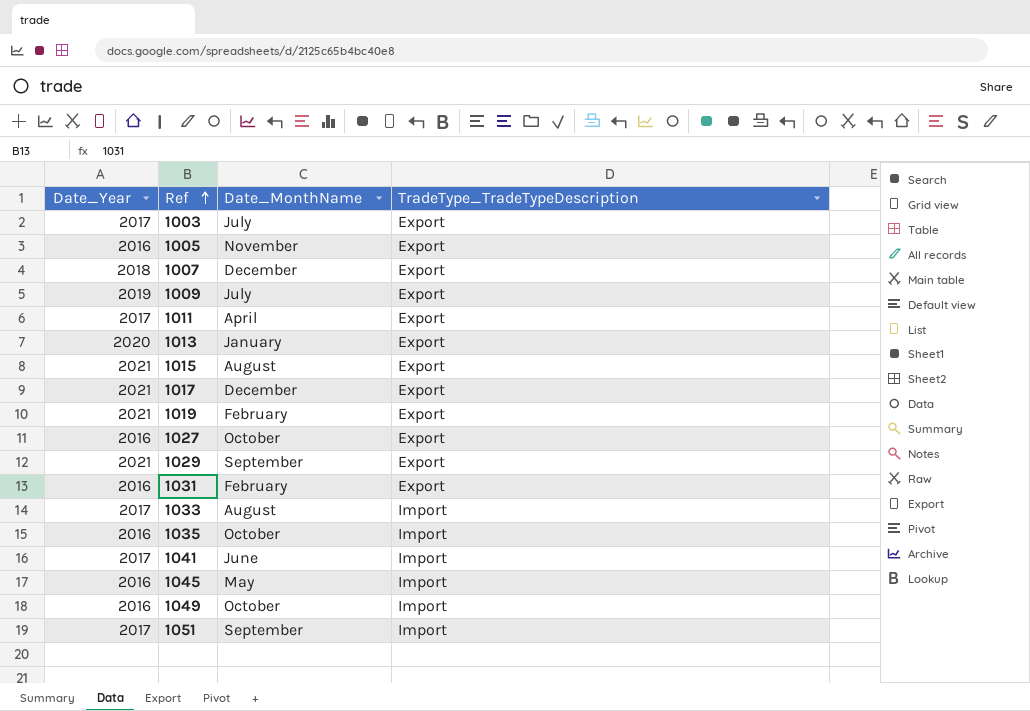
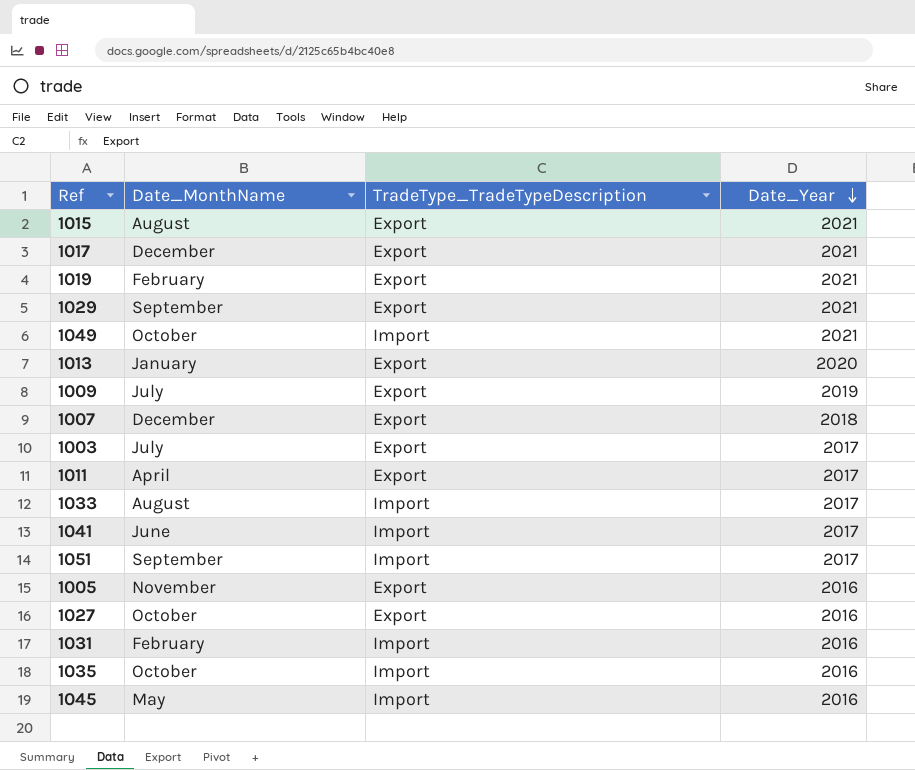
row order: Ref ascending -> Date_Year descending
column Date_Year | position: 1 -> 4
1049 | Date_Year: 2016 -> 2021
1031 | TradeType_TradeTypeDescription: Export -> Import

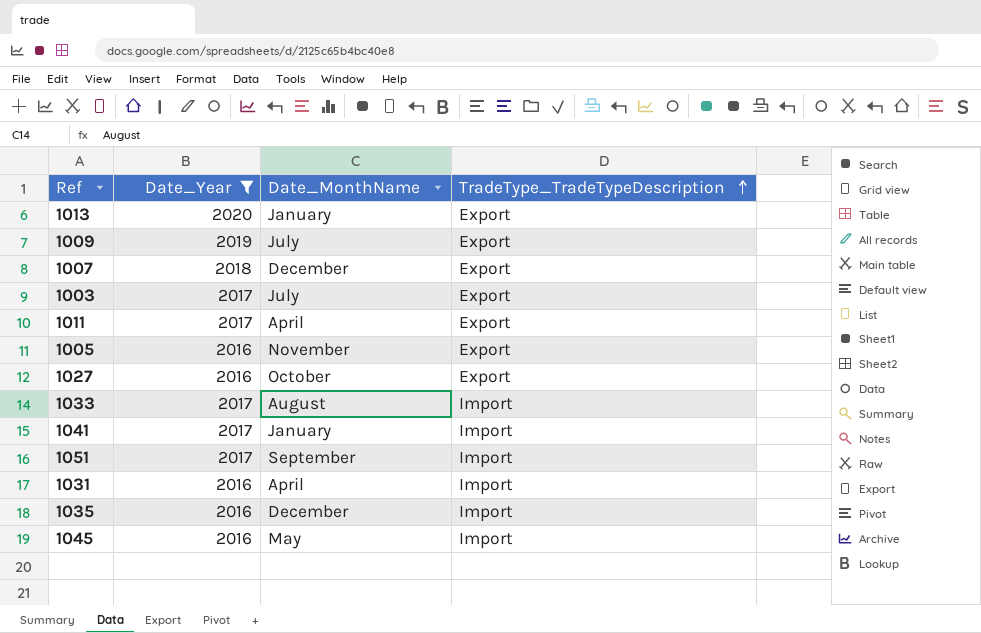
filter: none -> Date_Year != 2021
row order: Date_Year descending -> TradeType_TradeTypeDescription ascending
column Date_Year | position: 4 -> 2
1041 | Date_MonthName: June -> January
1031 | Date_MonthName: February -> April
1035 | Date_MonthName: October -> December

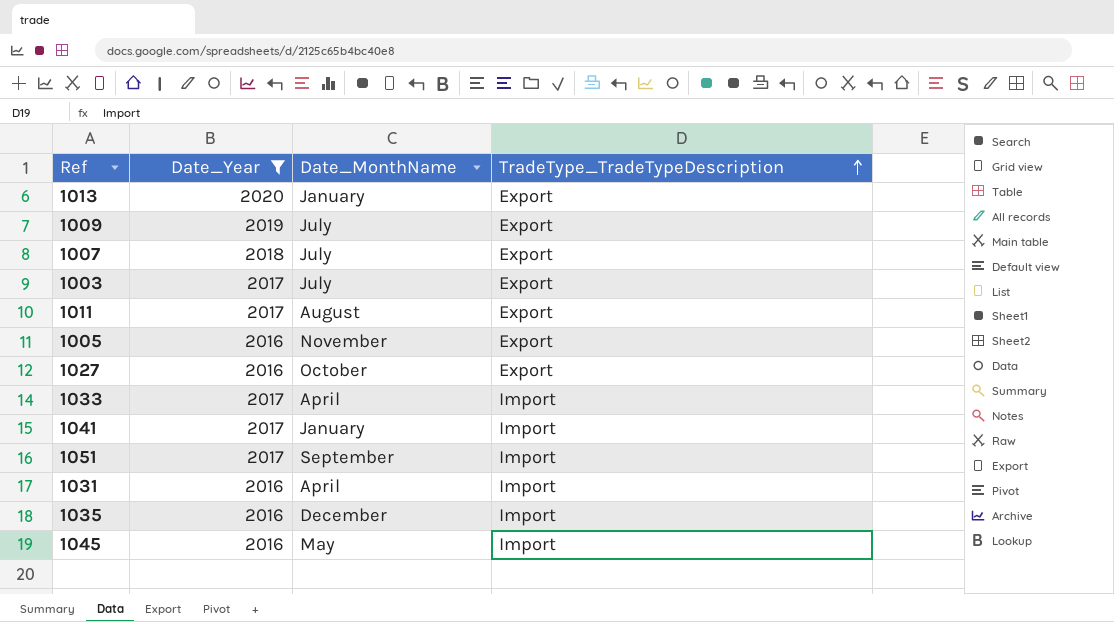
1007 | Date_MonthName: December -> July
1011 | Date_MonthName: April -> August
1033 | Date_MonthName: August -> April

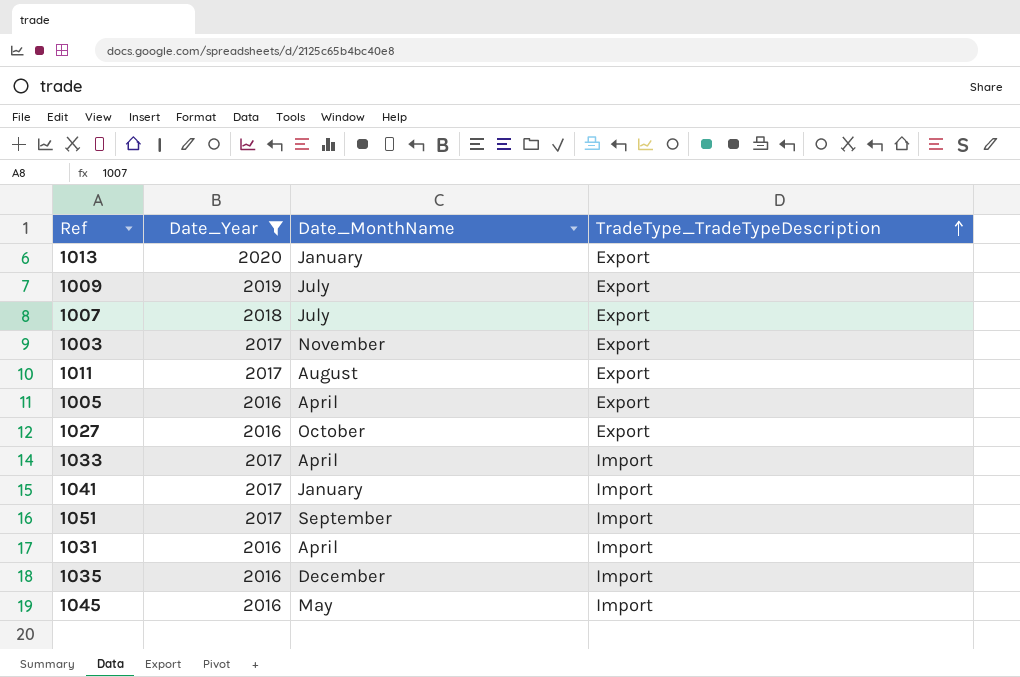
1003 | Date_MonthName: July -> November
1005 | Date_MonthName: November -> April

